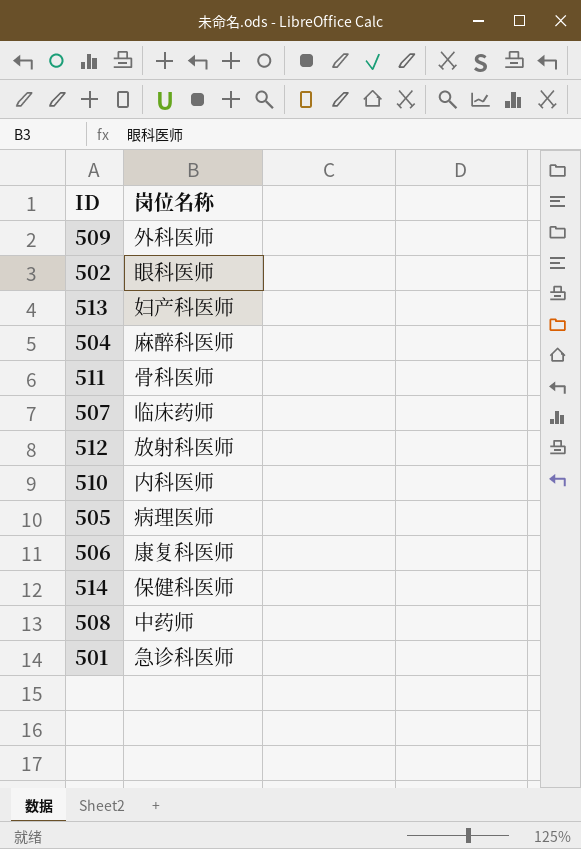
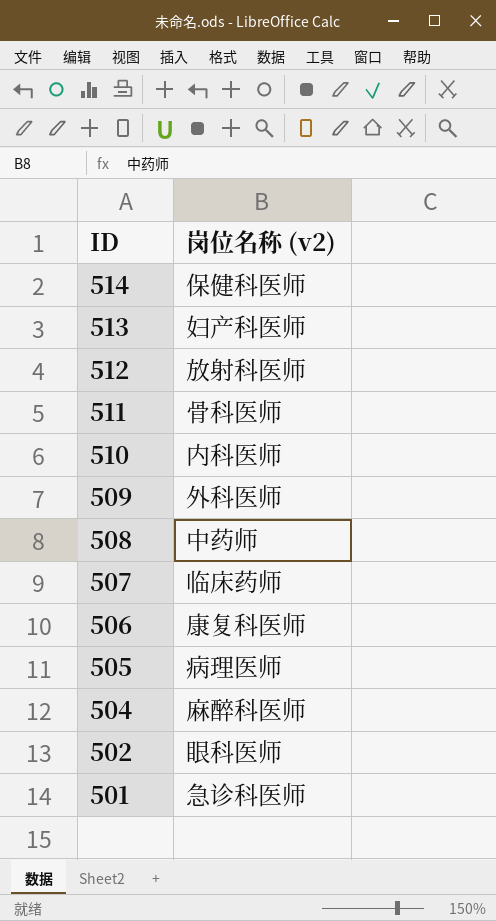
row order: none -> ID descending
column name: 岗位名称 -> 岗位名称 (v2)

